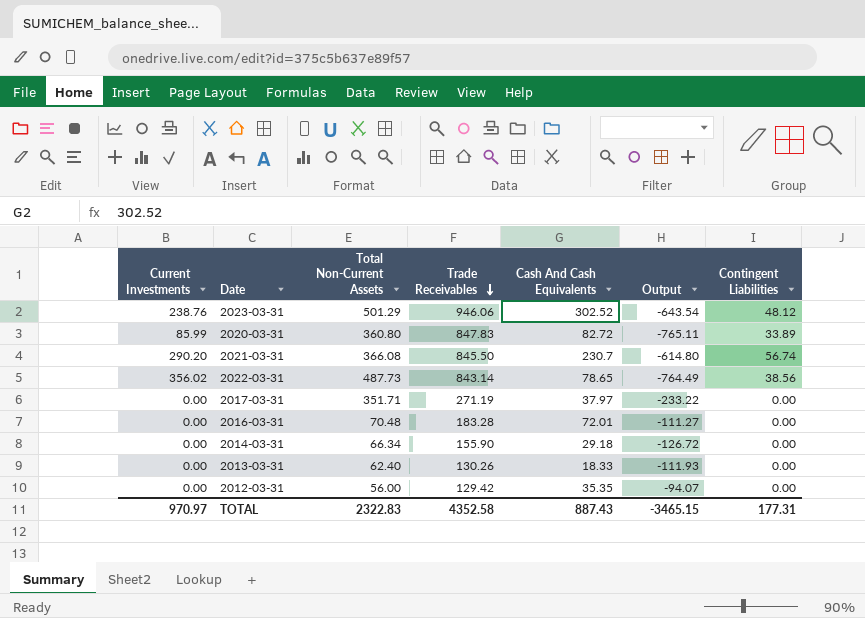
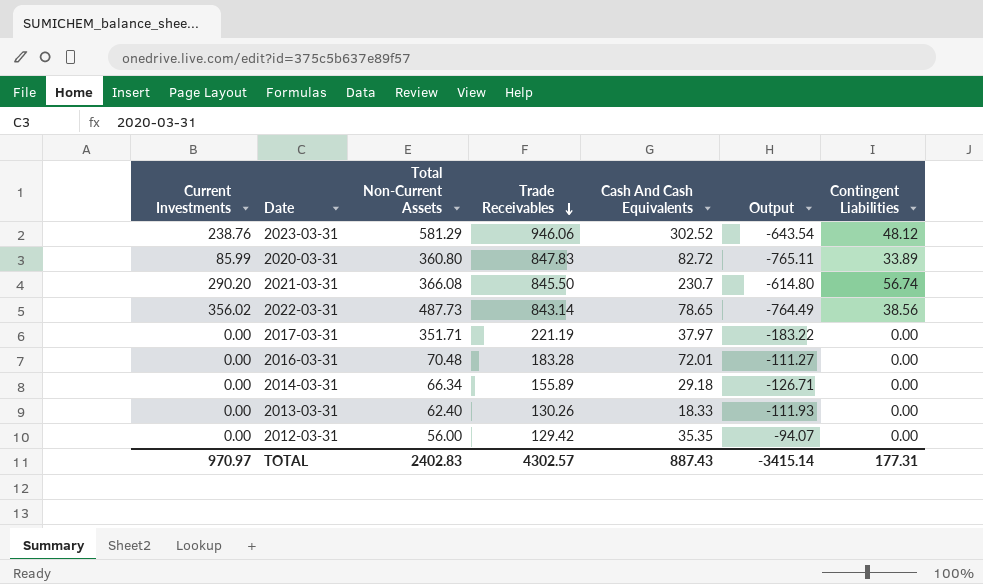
2023-03-31 | Total Non-Current Assets: 501.29 -> 581.29
2017-03-31 | Trade Receivables: 271.19 -> 221.19
2017-03-31 | Output: -233.22 -> -183.22
2014-03-31 | Trade Receivables: 155.90 -> 155.89
2014-03-31 | Output: -126.72 -> -126.71
TOTAL | Total Non-Current Assets: 2322.83 -> 2402.83
TOTAL | Trade Receivables: 4352.58 -> 4302.57
TOTAL | Output: -3465.15 -> -3415.14

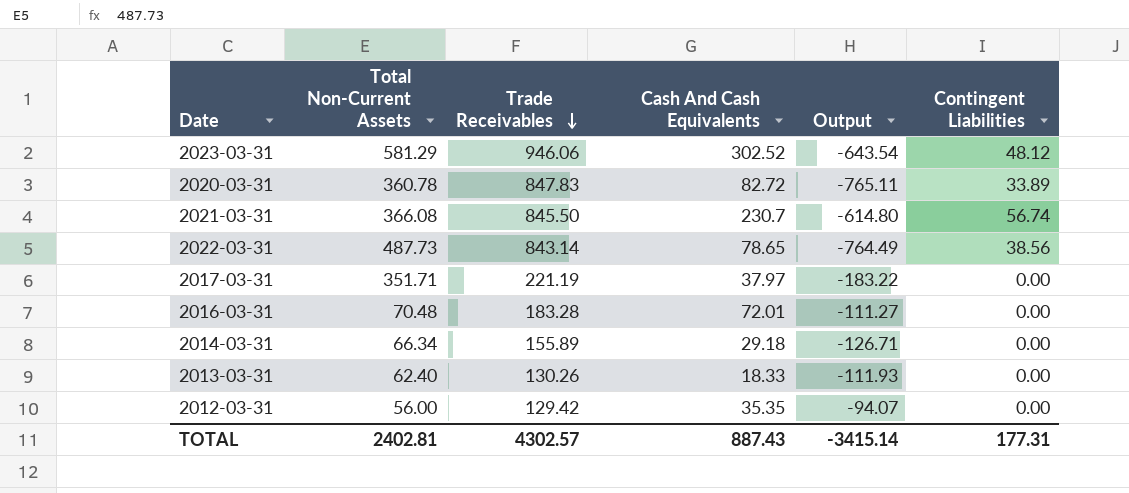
column Current Investments | position: 1 -> none
2020-03-31 | Total Non-Current Assets: 360.80 -> 360.78
TOTAL | Total Non-Current Assets: 2402.83 -> 2402.81

